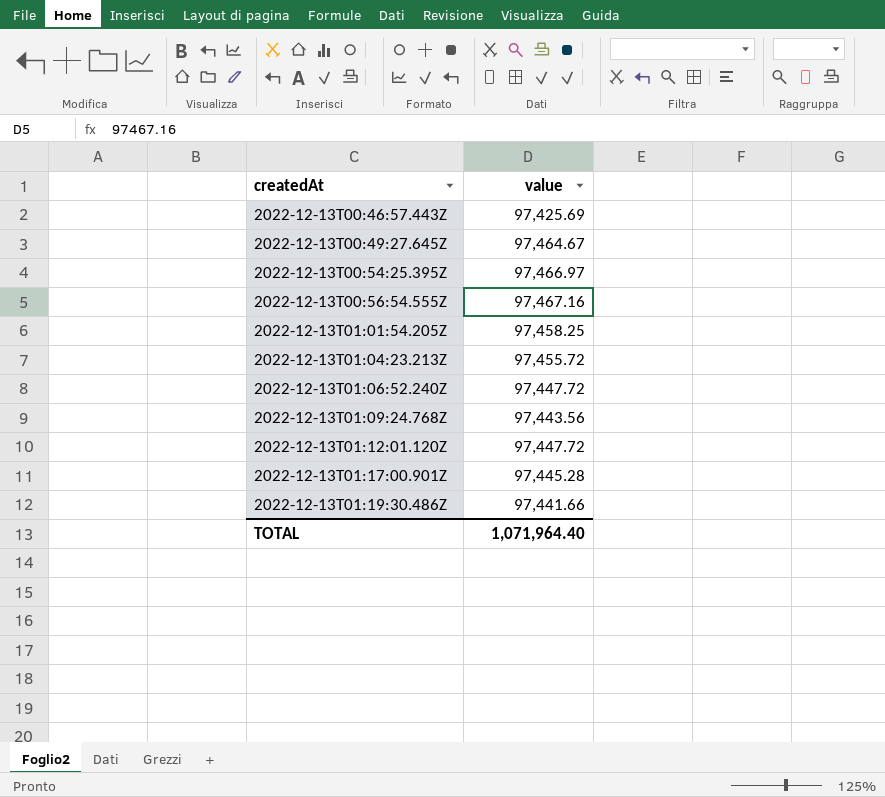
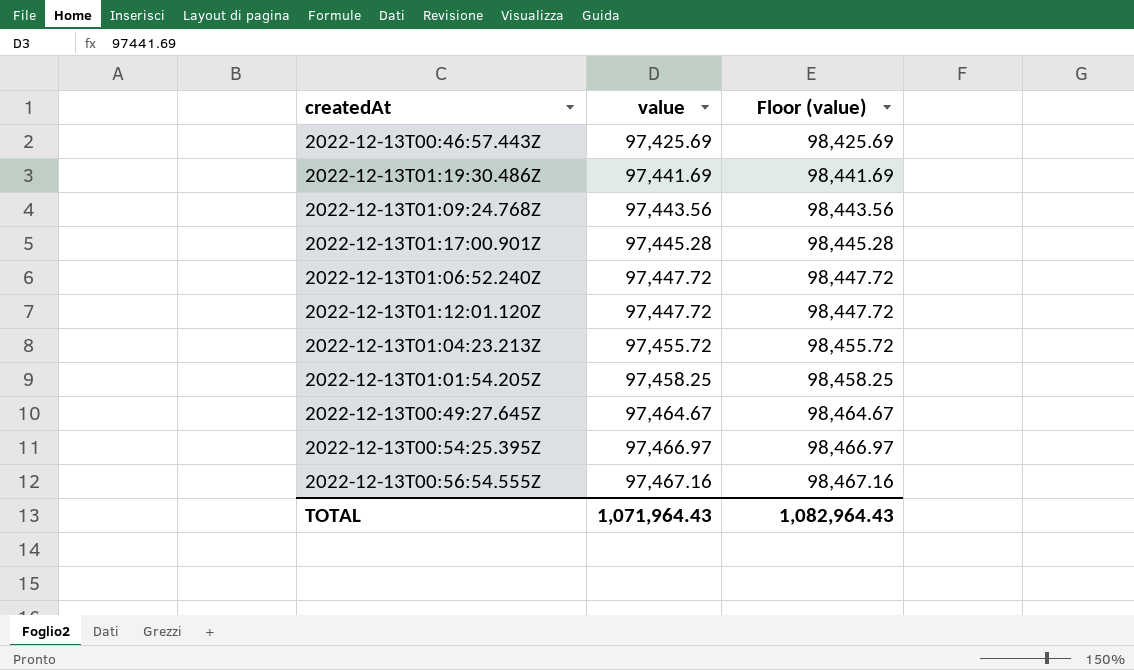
row order: createdAt ascending -> value ascending
column Floor (value) | formula: none -> [value] + 1000
2022-12-13T01:19:30.486Z | value: 97,441.66 -> 97,441.69
TOTAL | value: 1,071,964.40 -> 1,071,964.43

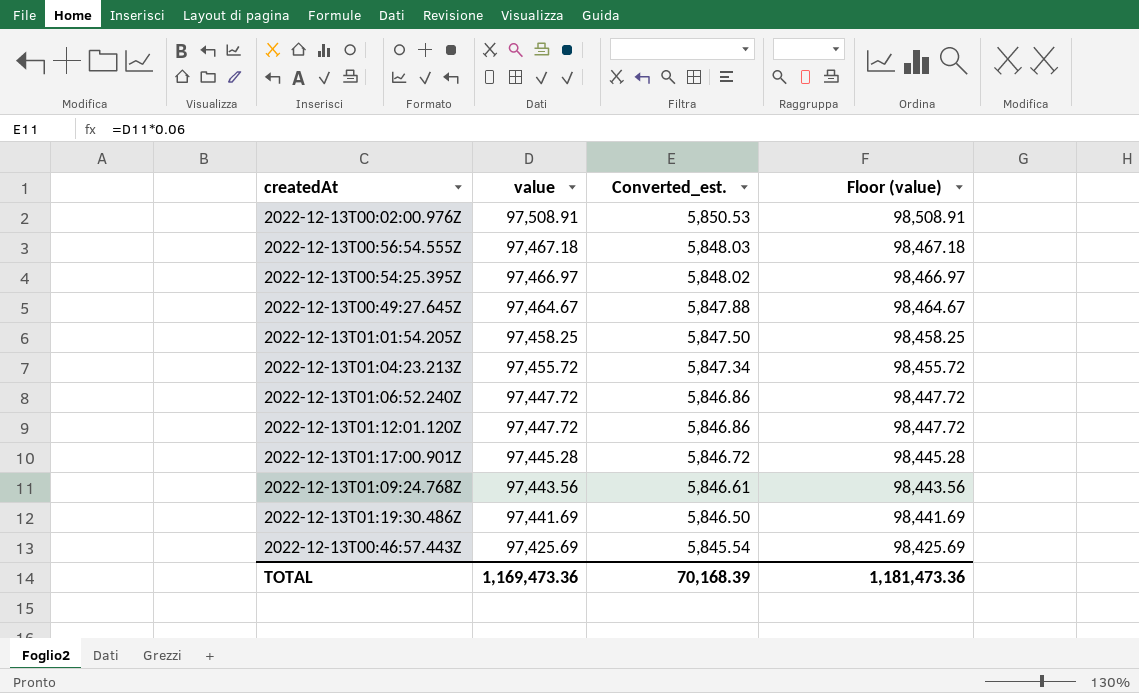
row order: value ascending -> value descending
column Converted_est. | formula: none -> [value] * 0.06
row 2022-12-13T00:02:00.976Z: none -> 97,508.91 | 5,850.53 | 98,508.91
2022-12-13T00:56:54.555Z | value: 97,467.16 -> 97,467.18
2022-12-13T00:56:54.555Z | Floor (value): 98,467.16 -> 98,467.18
TOTAL | value: 1,071,964.43 -> 1,169,473.36
TOTAL | Floor (value): 1,082,964.43 -> 1,181,473.36

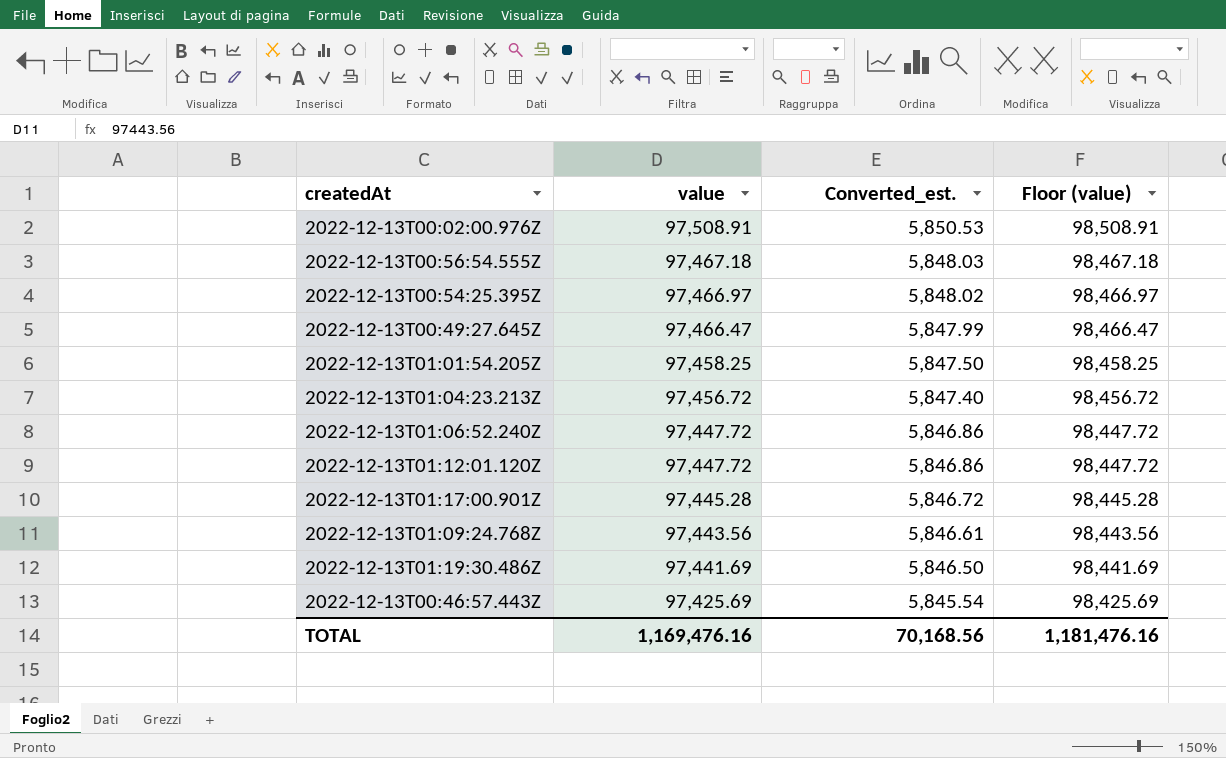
2022-12-13T00:49:27.645Z | value: 97,464.67 -> 97,466.47
2022-12-13T00:49:27.645Z | Converted_est.: 5,847.88 -> 5,847.99
2022-12-13T00:49:27.645Z | Floor (value): 98,464.67 -> 98,466.47
2022-12-13T01:04:23.213Z | value: 97,455.72 -> 97,456.72
2022-12-13T01:04:23.213Z | Converted_est.: 5,847.34 -> 5,847.40
2022-12-13T01:04:23.213Z | Floor (value): 98,455.72 -> 98,456.72
TOTAL | value: 1,169,473.36 -> 1,169,476.16
TOTAL | Converted_est.: 70,168.39 -> 70,168.56
TOTAL | Floor (value): 1,181,473.36 -> 1,181,476.16

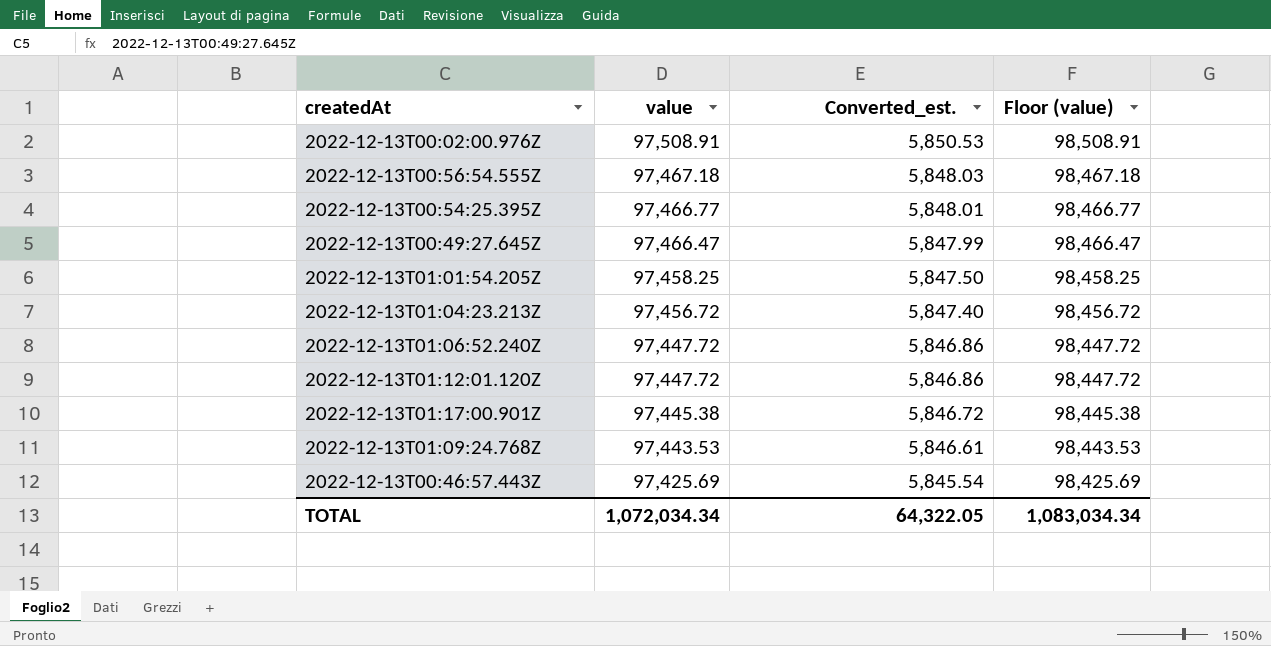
row 2022-12-13T01:19:30.486Z: 97,441.69 | 5,846.50 | 98,441.69 -> none
2022-12-13T00:54:25.395Z | value: 97,466.97 -> 97,466.77
2022-12-13T00:54:25.395Z | Converted_est.: 5,848.02 -> 5,848.01
2022-12-13T00:54:25.395Z | Floor (value): 98,466.97 -> 98,466.77
2022-12-13T01:17:00.901Z | value: 97,445.28 -> 97,445.38
2022-12-13T01:17:00.901Z | Floor (value): 98,445.28 -> 98,445.38
2022-12-13T01:09:24.768Z | value: 97,443.56 -> 97,443.53
2022-12-13T01:09:24.768Z | Floor (value): 98,443.56 -> 98,443.53
TOTAL | value: 1,169,476.16 -> 1,072,034.34
TOTAL | Converted_est.: 70,168.56 -> 64,322.05
TOTAL | Floor (value): 1,181,476.16 -> 1,083,034.34

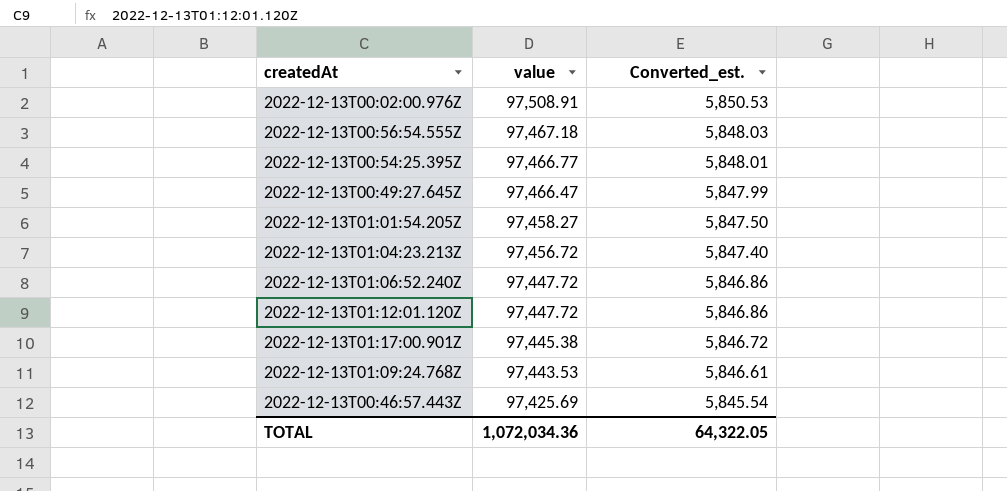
column Floor (value) | formula: [value] + 1000 -> none
2022-12-13T01:01:54.205Z | value: 97,458.25 -> 97,458.27
TOTAL | value: 1,072,034.34 -> 1,072,034.36

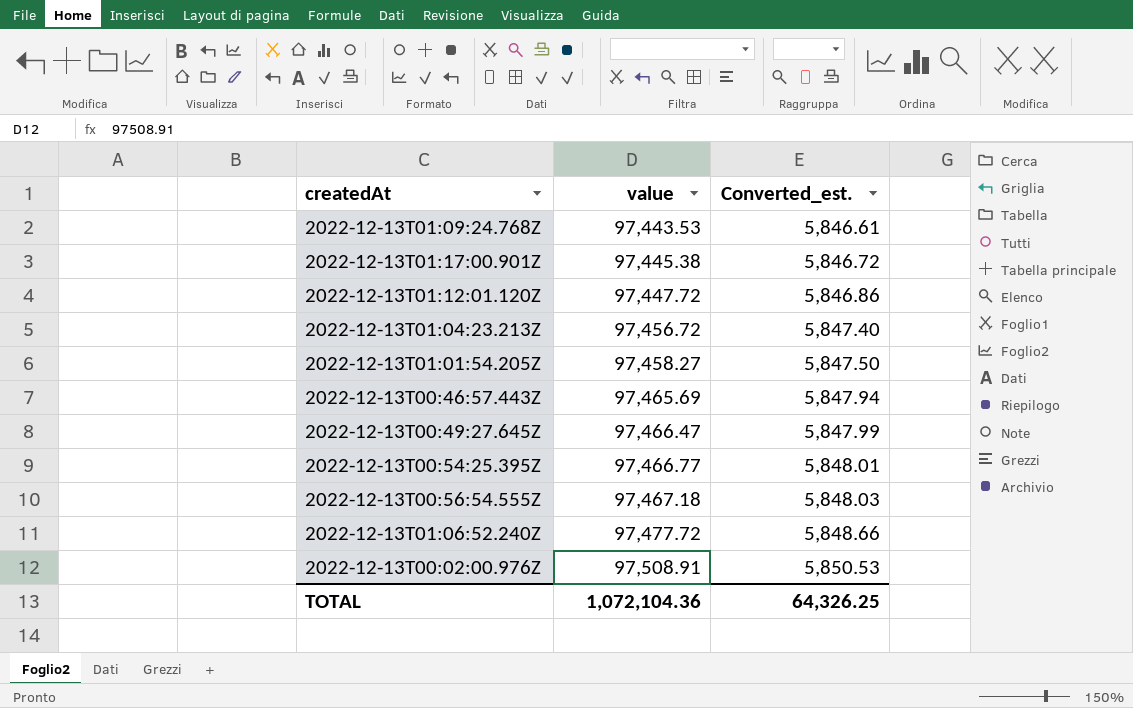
row order: value descending -> value ascending
2022-12-13T00:46:57.443Z | value: 97,425.69 -> 97,465.69
2022-12-13T00:46:57.443Z | Converted_est.: 5,845.54 -> 5,847.94
2022-12-13T01:06:52.240Z | value: 97,447.72 -> 97,477.72
2022-12-13T01:06:52.240Z | Converted_est.: 5,846.86 -> 5,848.66
TOTAL | value: 1,072,034.36 -> 1,072,104.36
TOTAL | Converted_est.: 64,322.05 -> 64,326.25

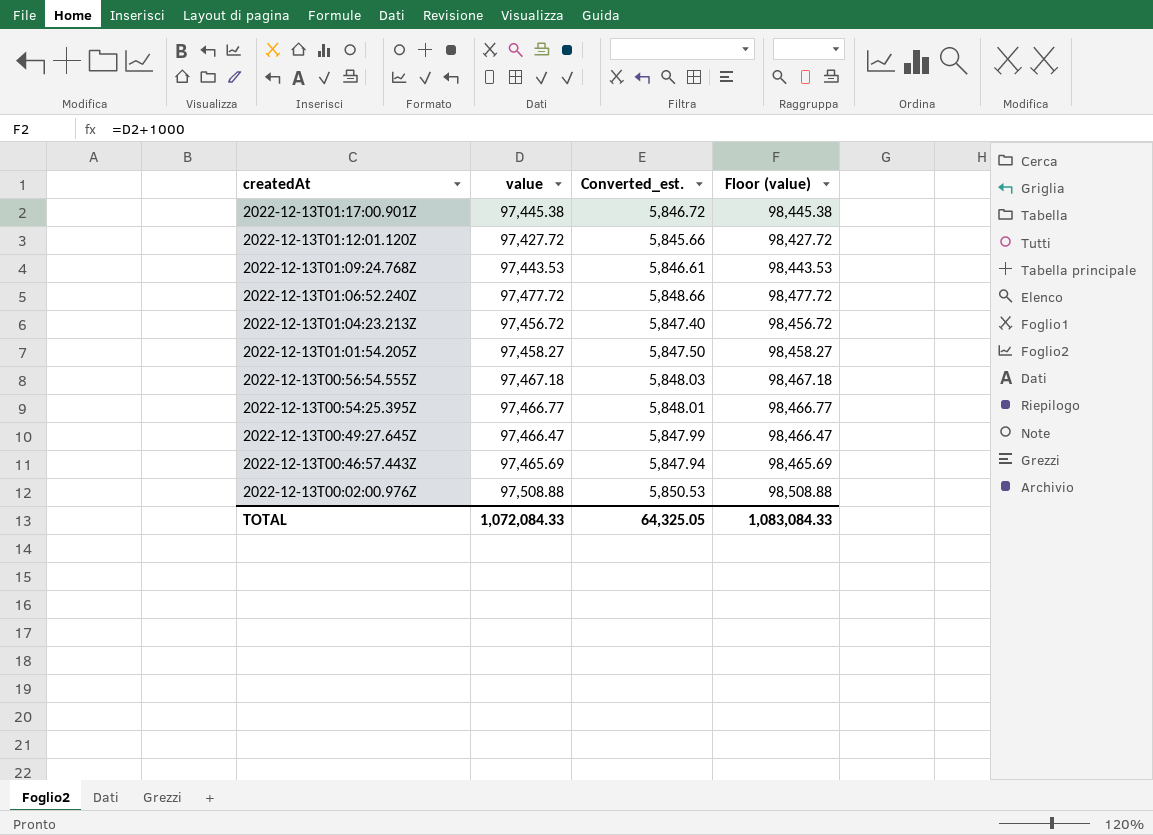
row order: value ascending -> createdAt descending
column Floor (value) | formula: none -> [value] + 1000
2022-12-13T01:12:01.120Z | value: 97,447.72 -> 97,427.72
2022-12-13T01:12:01.120Z | Converted_est.: 5,846.86 -> 5,845.66
2022-12-13T00:02:00.976Z | value: 97,508.91 -> 97,508.88
TOTAL | value: 1,072,104.36 -> 1,072,084.33
TOTAL | Converted_est.: 64,326.25 -> 64,325.05

